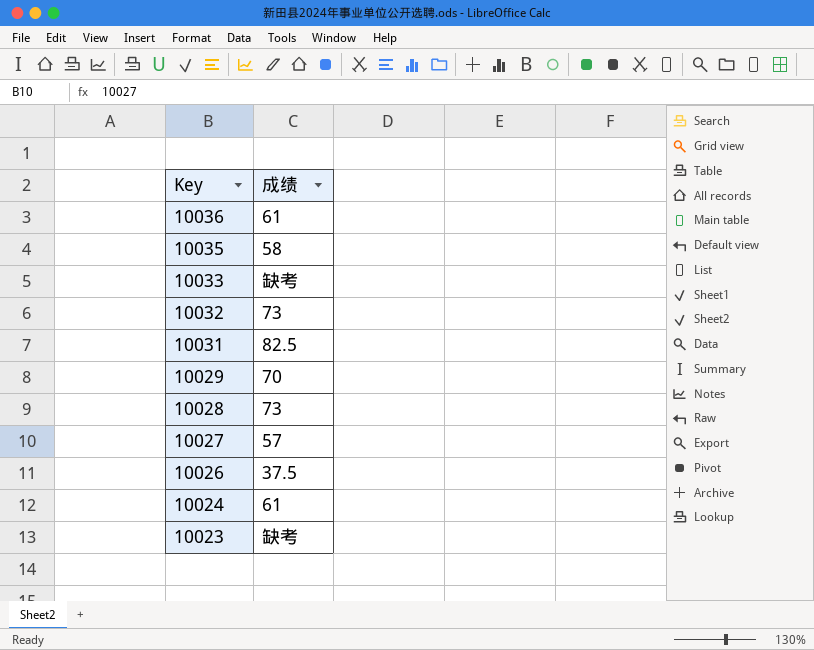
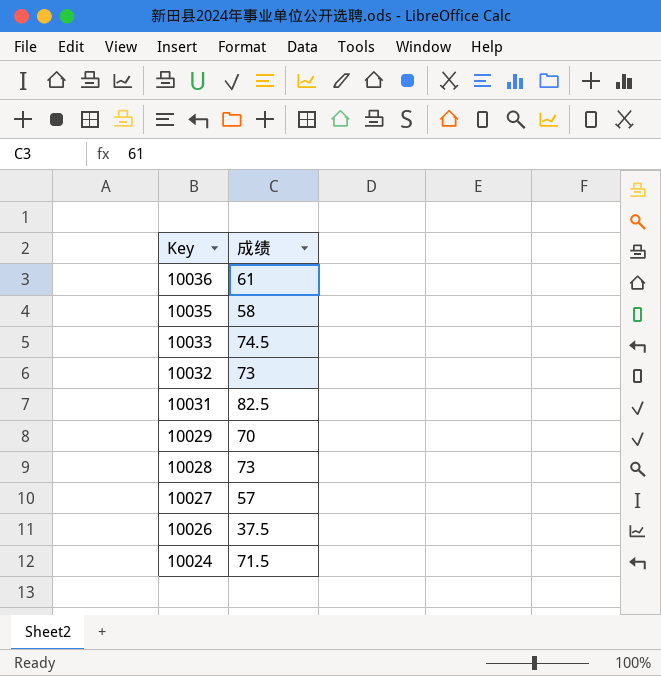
row 10023: 缺考 -> none
10033 | 成绩: 缺考 -> 74.5
10024 | 成绩: 61 -> 71.5

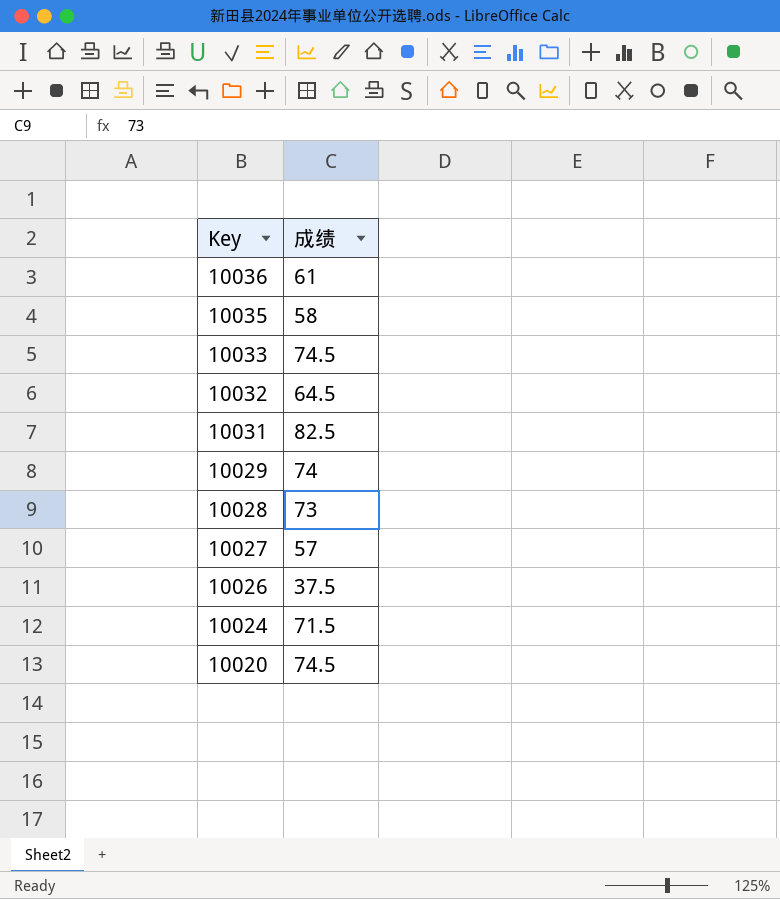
10032 | 成绩: 73 -> 64.5
10029 | 成绩: 70 -> 74
row 10020: none -> 74.5

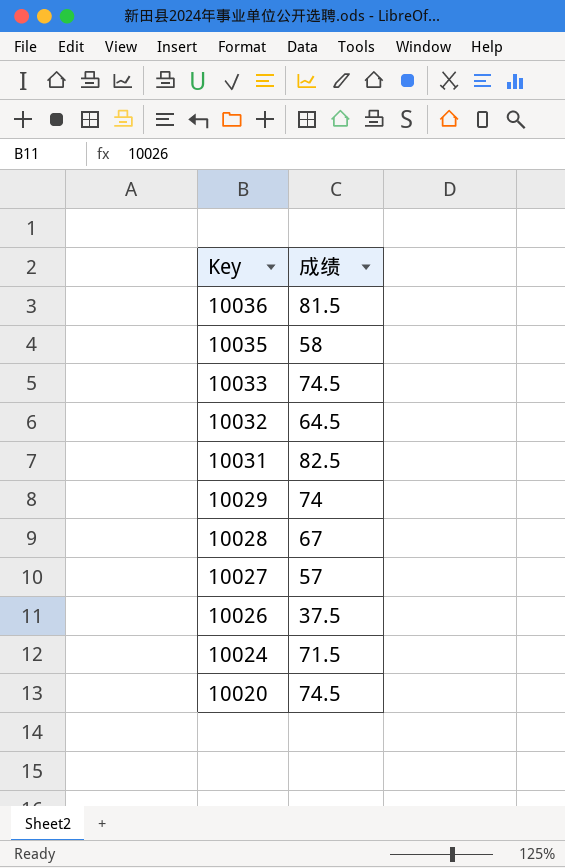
10036 | 成绩: 61 -> 81.5
10028 | 成绩: 73 -> 67

